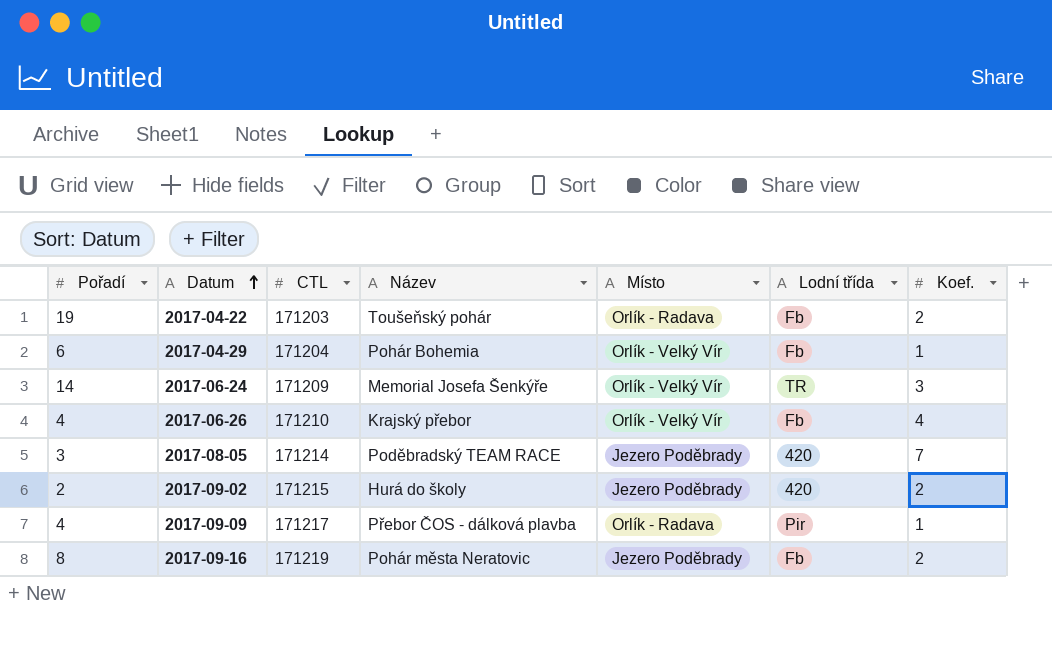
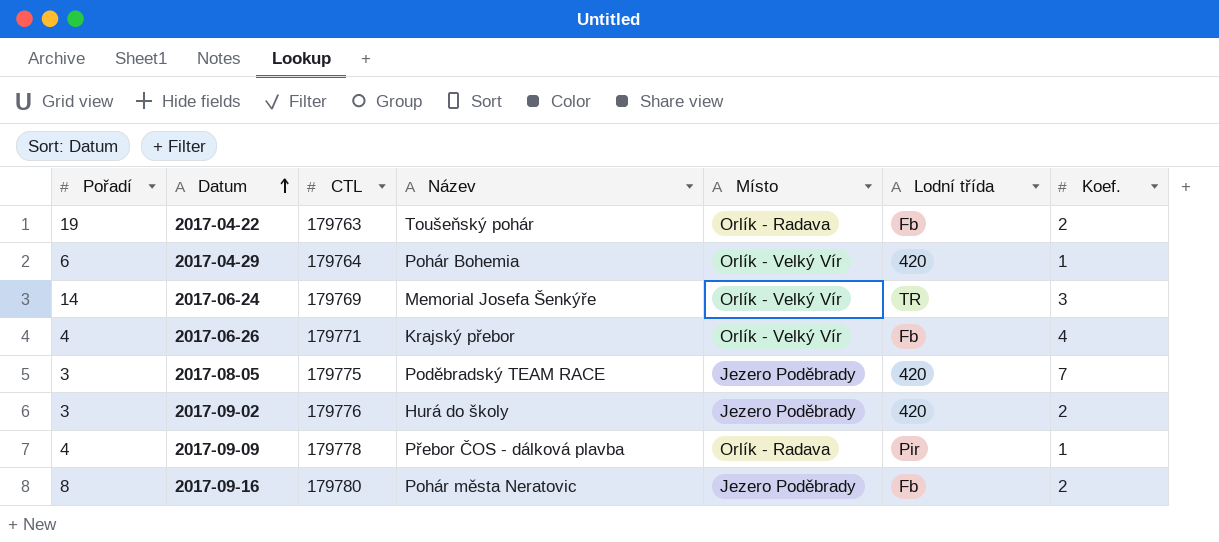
2017-04-22 | CTL: 171203 -> 179763
2017-04-29 | CTL: 171204 -> 179764
2017-04-29 | Lodní třída: Fb -> 420
2017-06-24 | CTL: 171209 -> 179769
2017-06-26 | CTL: 171210 -> 179771
2017-08-05 | CTL: 171214 -> 179775
2017-09-02 | Pořadí: 2 -> 3
2017-09-02 | CTL: 171215 -> 179776
2017-09-09 | CTL: 171217 -> 179778
2017-09-16 | CTL: 171219 -> 179780

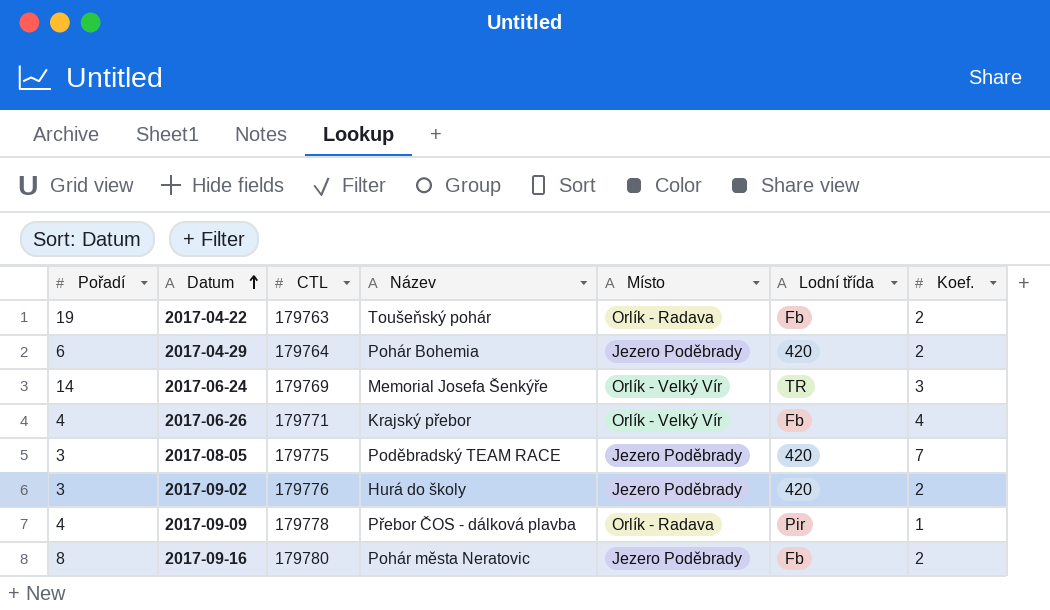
2017-04-29 | Místo: Orlík - Velký Vír -> Jezero Poděbrady
2017-04-29 | Koef.: 1 -> 2

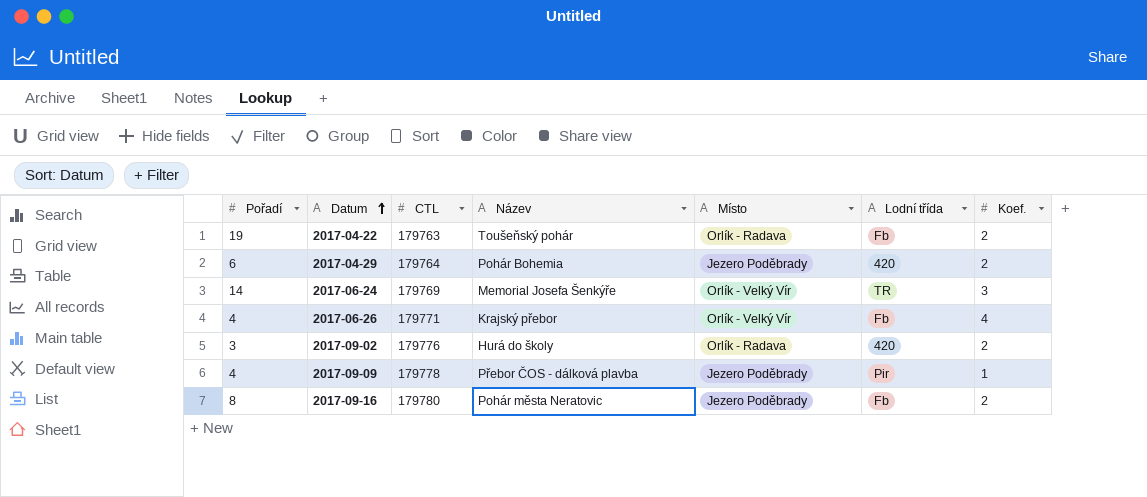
row 2017-08-05: 3 | 179775 | Poděbradský TEAM RACE | Jezero Poděbrady | 420 | 7 -> none
2017-09-02 | Místo: Jezero Poděbrady -> Orlík - Radava
2017-09-09 | Místo: Orlík - Radava -> Jezero Poděbrady

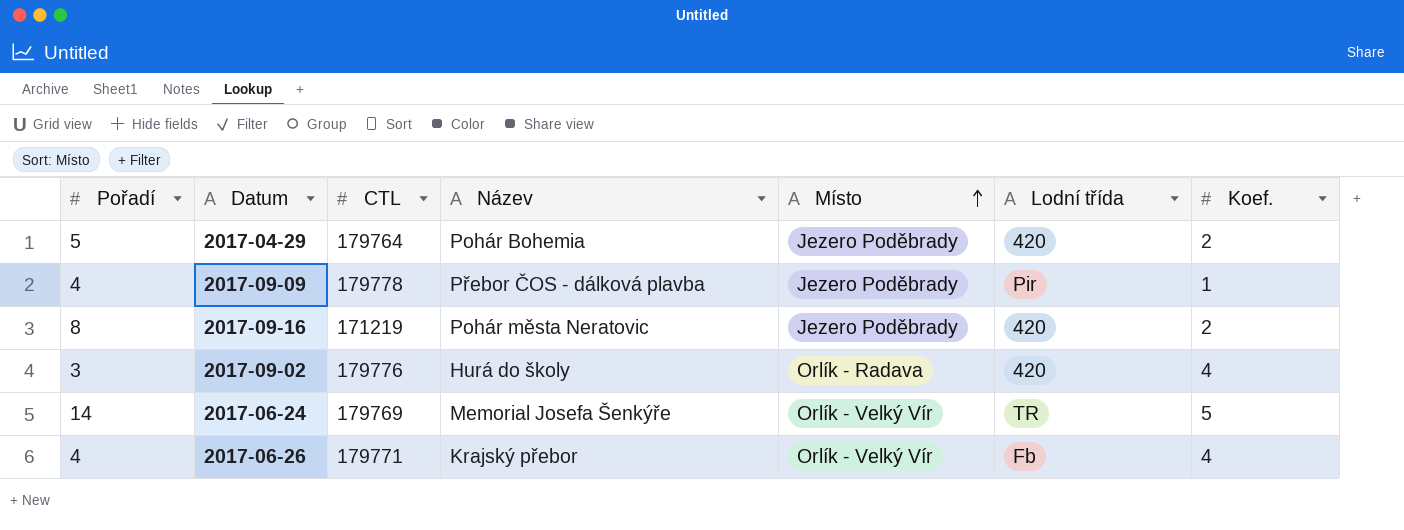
row order: Datum ascending -> Místo ascending
row 2017-04-22: 19 | 179763 | Toušeňský pohár | Orlík - Radava | Fb | 2 -> none
2017-04-29 | Pořadí: 6 -> 5
2017-09-16 | CTL: 179780 -> 171219
2017-09-16 | Lodní třída: Fb -> 420
2017-09-02 | Koef.: 2 -> 4
2017-06-24 | Koef.: 3 -> 5

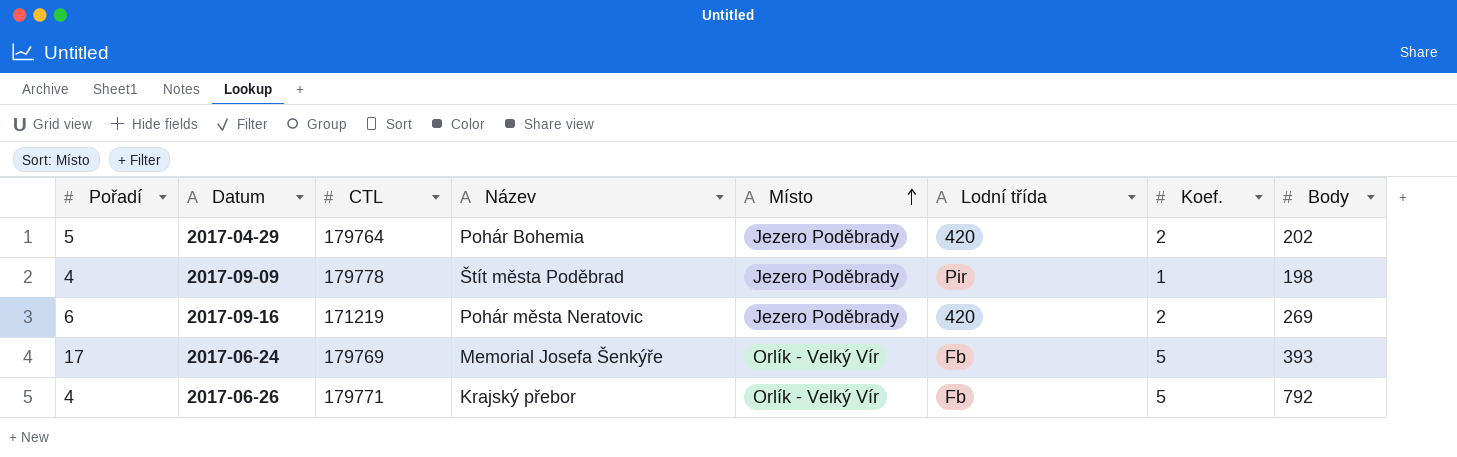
column Body | position: none -> 8
row 2017-09-02: 3 | 179776 | Hurá do školy | Orlík - Radava | 420 | 4 -> none
2017-09-09 | Název: Přebor ČOS - dálková plavba -> Štít města Poděbrad
2017-09-16 | Pořadí: 8 -> 6
2017-06-24 | Pořadí: 14 -> 17
2017-06-24 | Lodní třída: TR -> Fb
2017-06-26 | Koef.: 4 -> 5

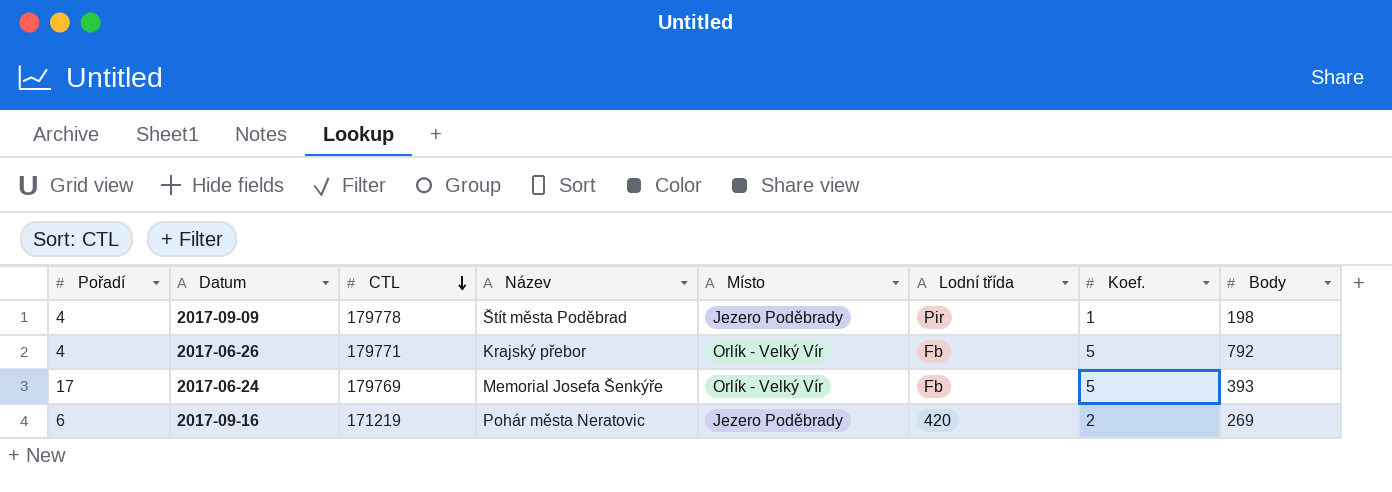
row order: Místo ascending -> CTL descending
row 2017-04-29: 5 | 179764 | Pohár Bohemia | Jezero Poděbrady | 420 | 2 | 202 -> none

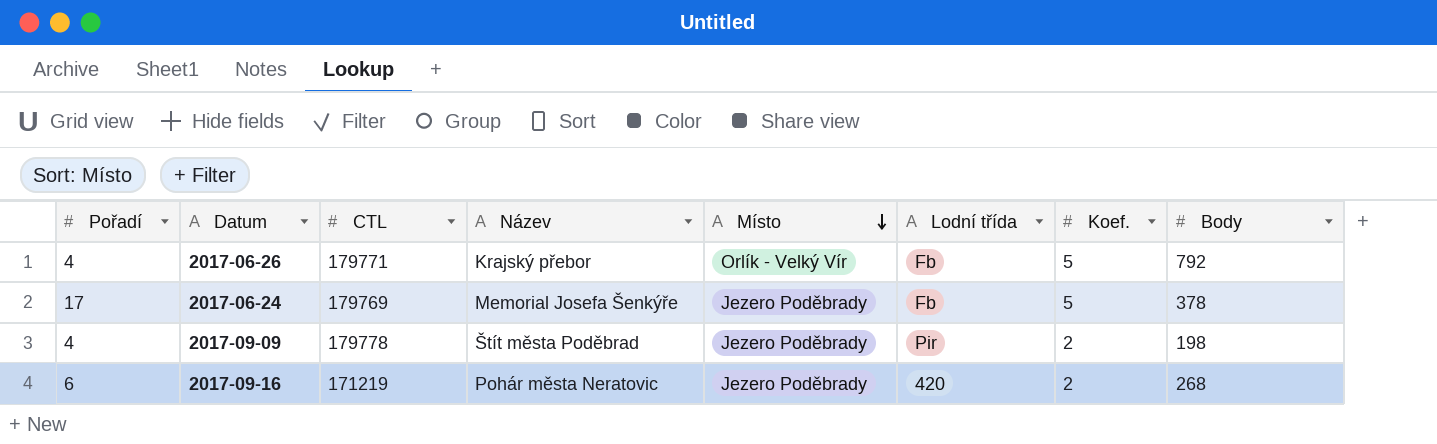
row order: CTL descending -> Místo descending
2017-06-24 | Místo: Orlík - Velký Vír -> Jezero Poděbrady
2017-06-24 | Body: 393 -> 378
2017-09-09 | Koef.: 1 -> 2
2017-09-16 | Body: 269 -> 268

